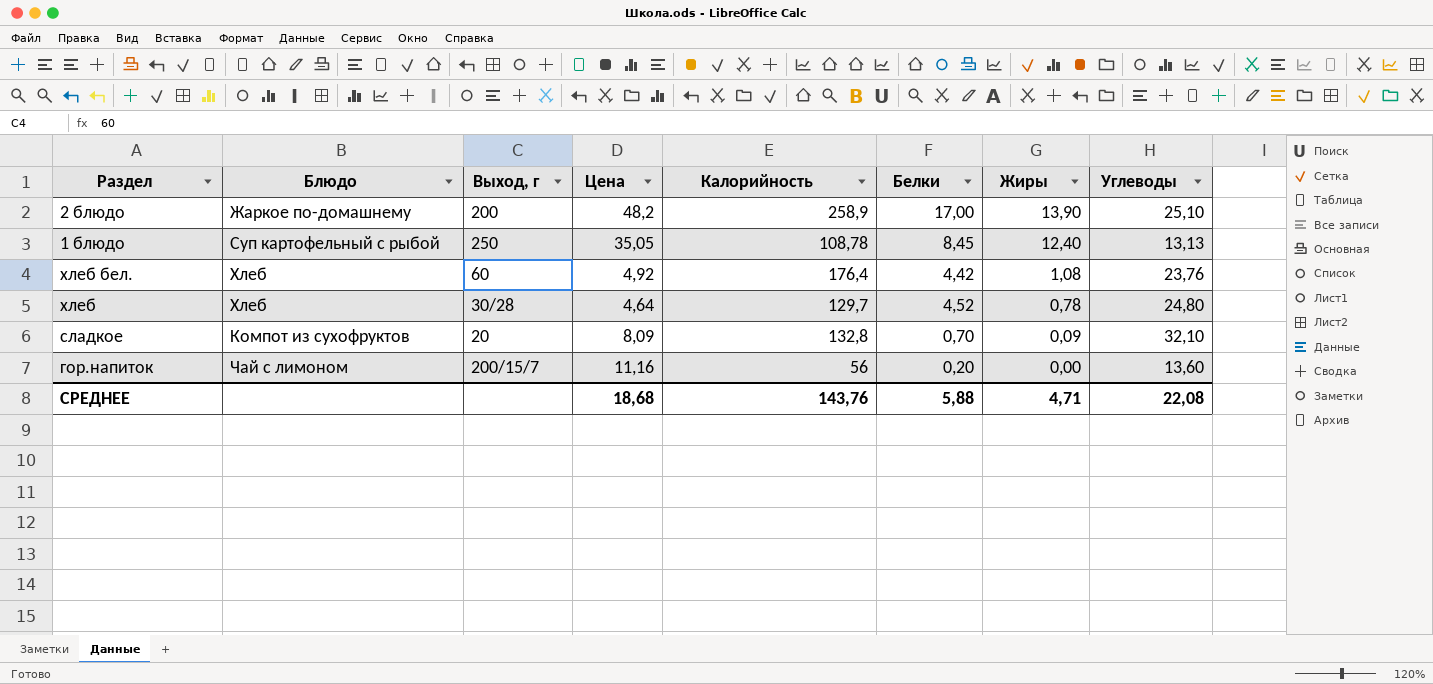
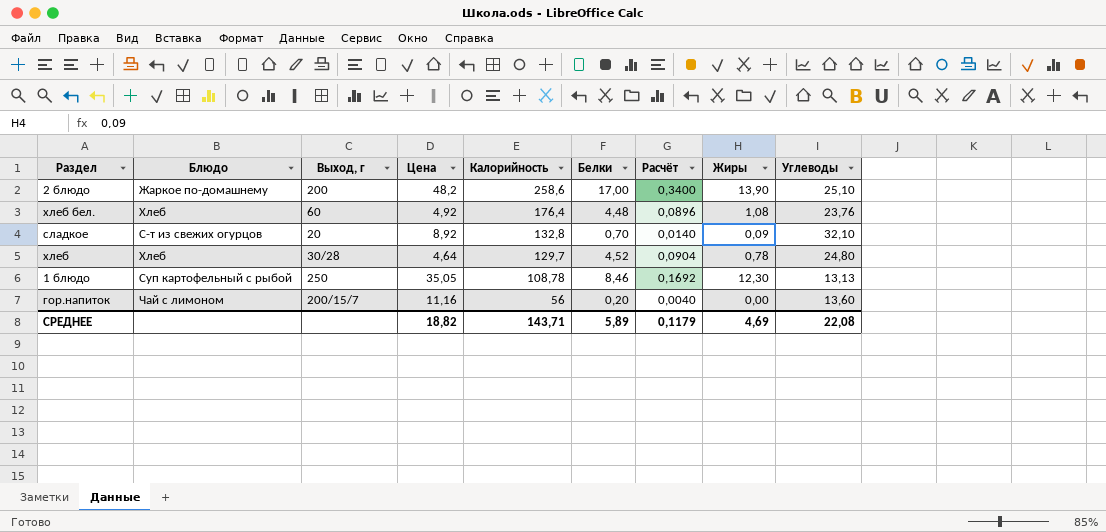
row order: Жиры descending -> Калорийность descending
column Расчёт | formula: none -> [Белки] * 0,02
2 блюдо | Калорийность: 258,9 -> 258,6
хлеб бел. | Белки: 4,42 -> 4,48
сладкое | Блюдо: Компот из сухофруктов -> С-т из свежих огурцов
сладкое | Цена: 8,09 -> 8,92
1 блюдо | Белки: 8,45 -> 8,46
1 блюдо | Жиры: 12,40 -> 12,30
СРЕДНЕЕ | Цена: 18,68 -> 18,82
СРЕДНЕЕ | Калорийность: 143,76 -> 143,71
СРЕДНЕЕ | Белки: 5,88 -> 5,89
СРЕДНЕЕ | Жиры: 4,71 -> 4,69

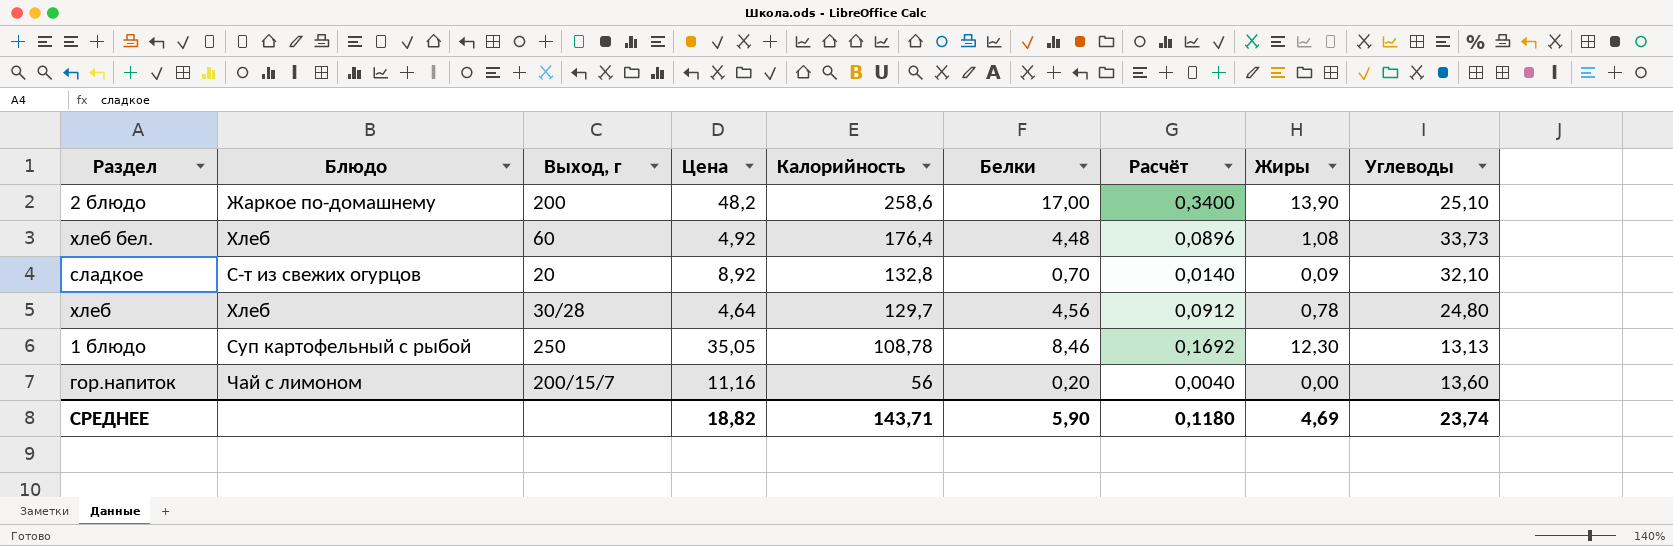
хлеб бел. | Углеводы: 23,76 -> 33,73
хлеб | Белки: 4,52 -> 4,56
хлеб | Расчёт: 0,0904 -> 0,0912
СРЕДНЕЕ | Белки: 5,89 -> 5,90
СРЕДНЕЕ | Расчёт: 0,1179 -> 0,1180
СРЕДНЕЕ | Углеводы: 22,08 -> 23,74

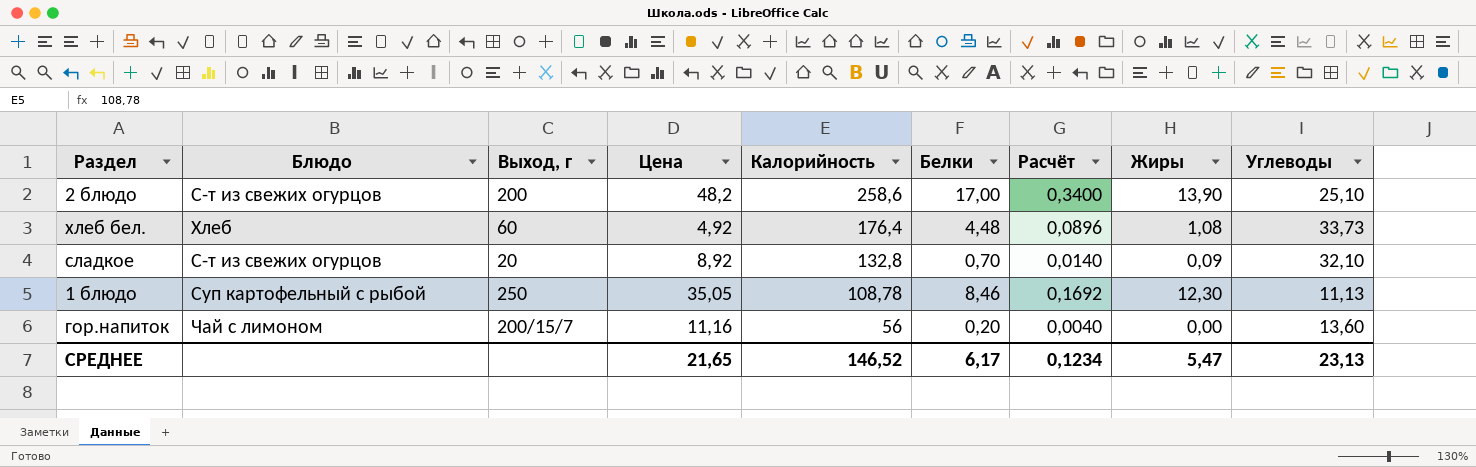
row хлеб: Хлеб | 30/28 | 4,64 | 129,7 | 4,56 | 0,0912 | 0,78 | 24,80 -> none
2 блюдо | Блюдо: Жаркое по-домашнему -> С-т из свежих огурцов
1 блюдо | Углеводы: 13,13 -> 11,13
СРЕДНЕЕ | Цена: 18,82 -> 21,65
СРЕДНЕЕ | Калорийность: 143,71 -> 146,52
СРЕДНЕЕ | Белки: 5,90 -> 6,17
СРЕДНЕЕ | Расчёт: 0,1180 -> 0,1234
СРЕДНЕЕ | Жиры: 4,69 -> 5,47
СРЕДНЕЕ | Углеводы: 23,74 -> 23,13

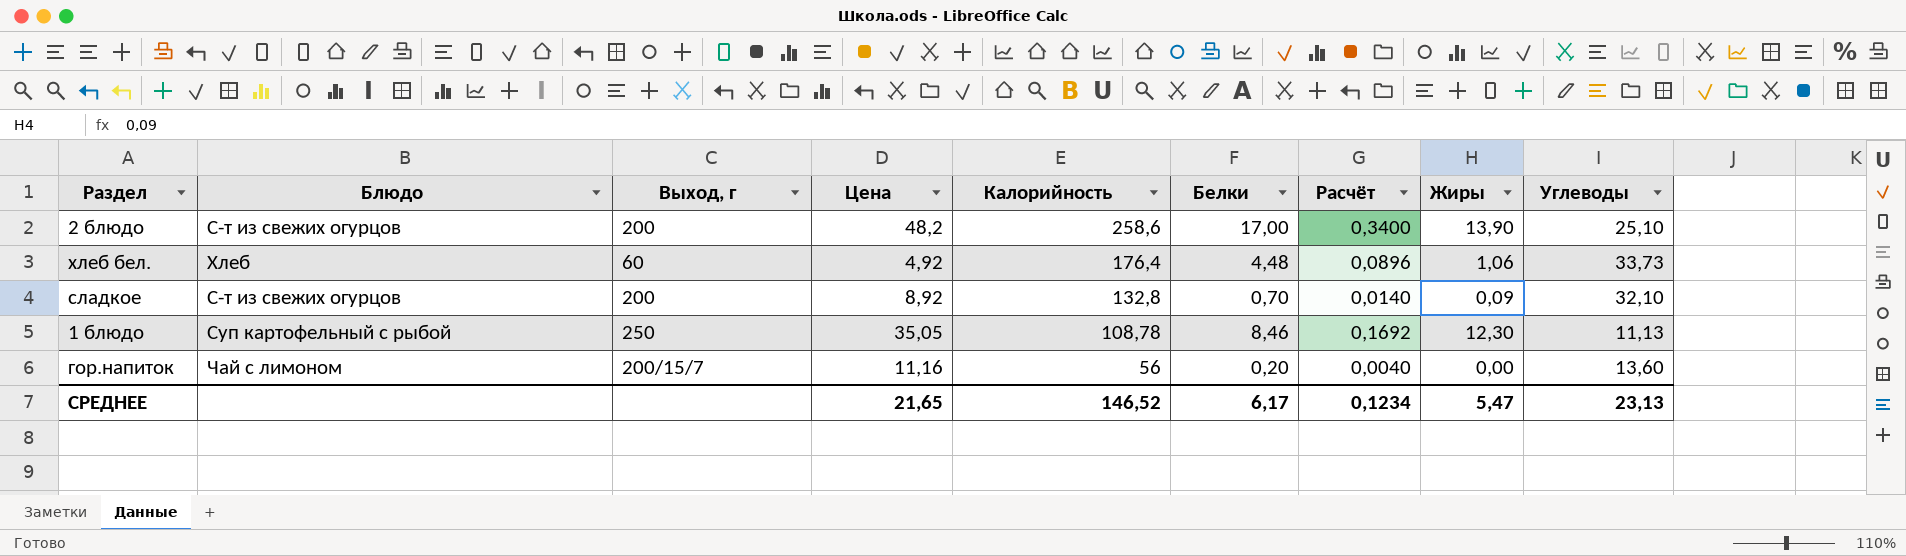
хлеб бел. | Жиры: 1,08 -> 1,06
сладкое | Выход, г: 20 -> 200

